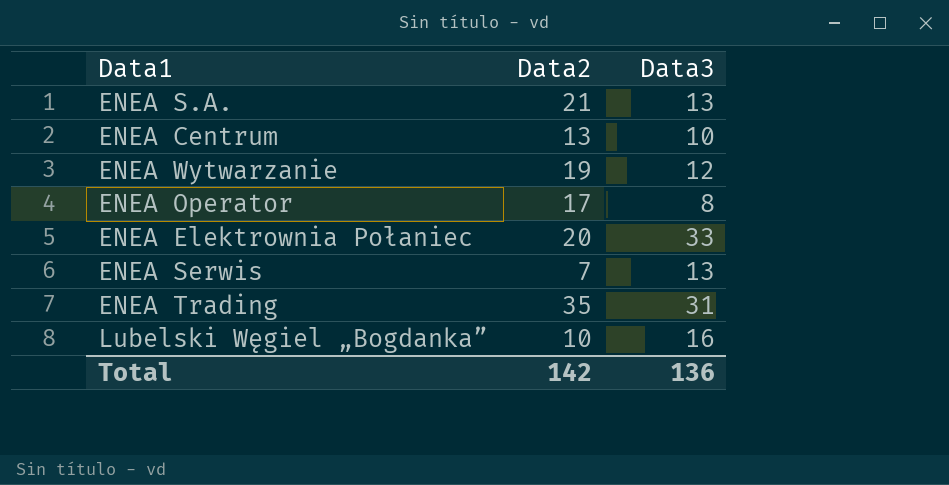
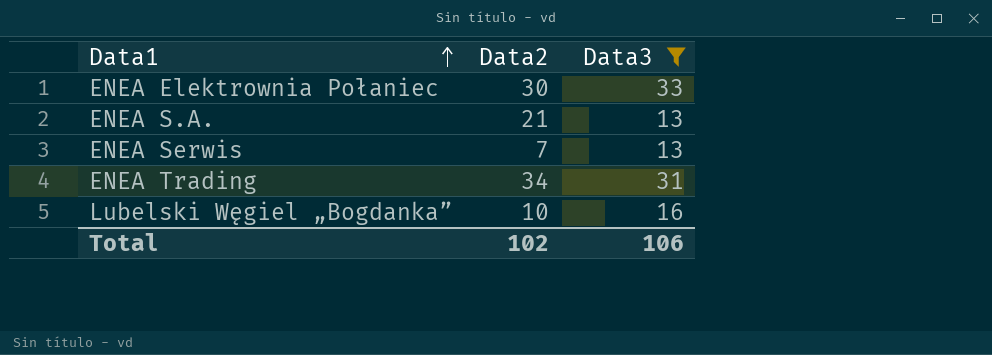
filter: none -> Data3 >= 13
row order: none -> Data1 ascending
ENEA Elektrownia Połaniec | Data2: 20 -> 30
ENEA Trading | Data2: 35 -> 34
Total | Data2: 142 -> 102
Total | Data3: 136 -> 106

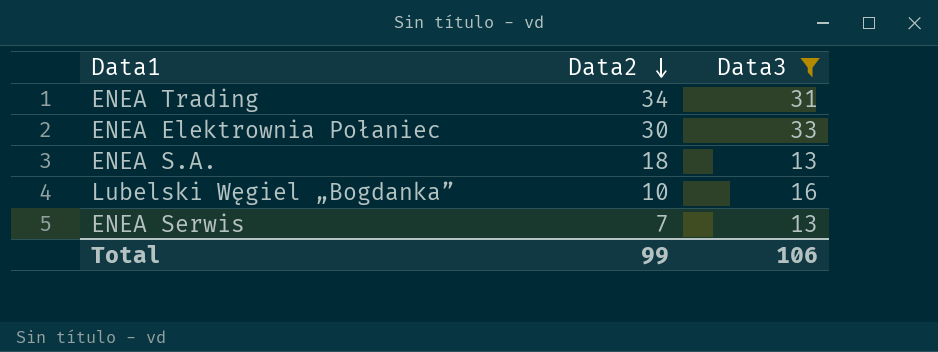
row order: Data1 ascending -> Data2 descending
ENEA S.A. | Data2: 21 -> 18
Total | Data2: 102 -> 99

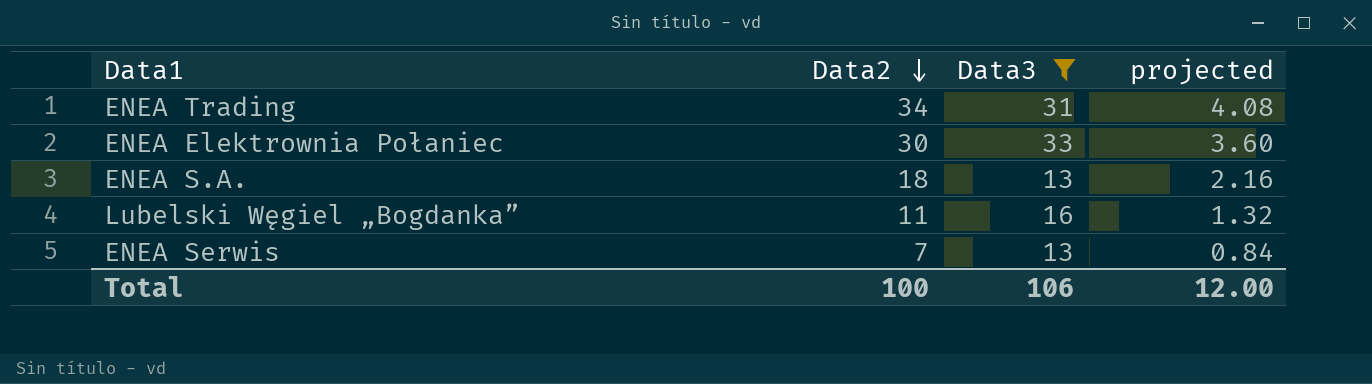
column projected | formula: none -> [Data2] * 0.12
Lubelski Węgiel „Bogdanka” | Data2: 10 -> 11
Total | Data2: 99 -> 100

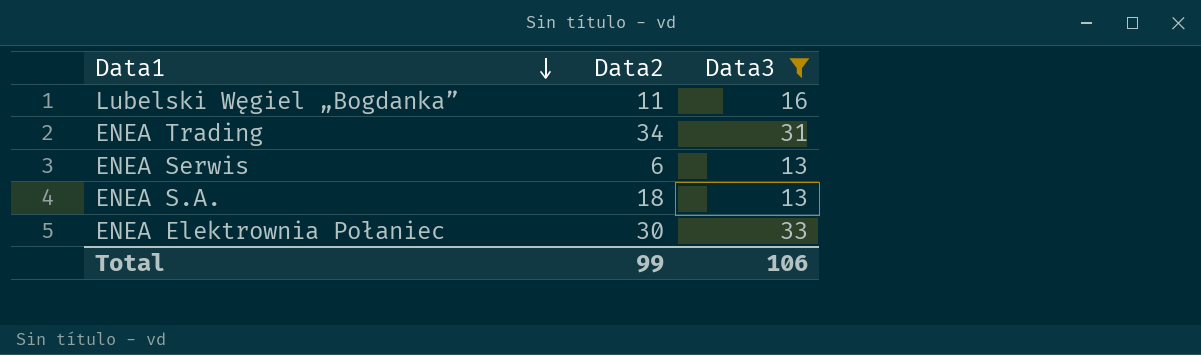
row order: Data2 descending -> Data1 descending
column projected | formula: [Data2] * 0.12 -> none
ENEA Serwis | Data2: 7 -> 6
Total | Data2: 100 -> 99

